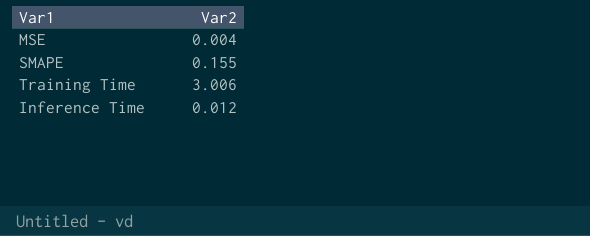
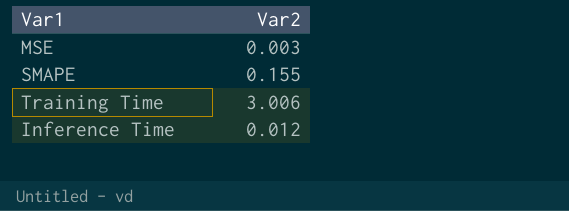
MSE | Var2: 0.004 -> 0.003

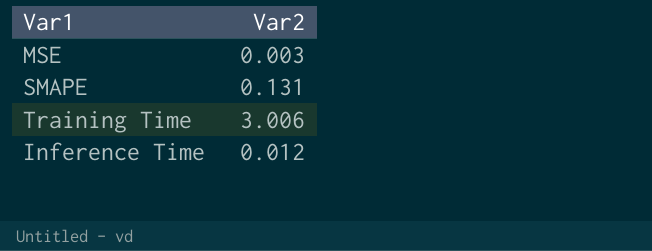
SMAPE | Var2: 0.155 -> 0.131

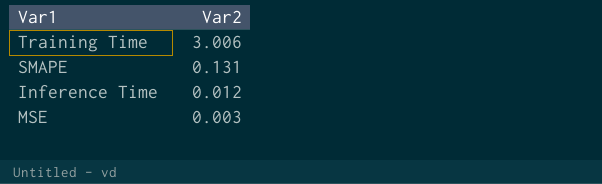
row order: none -> Var2 descending

